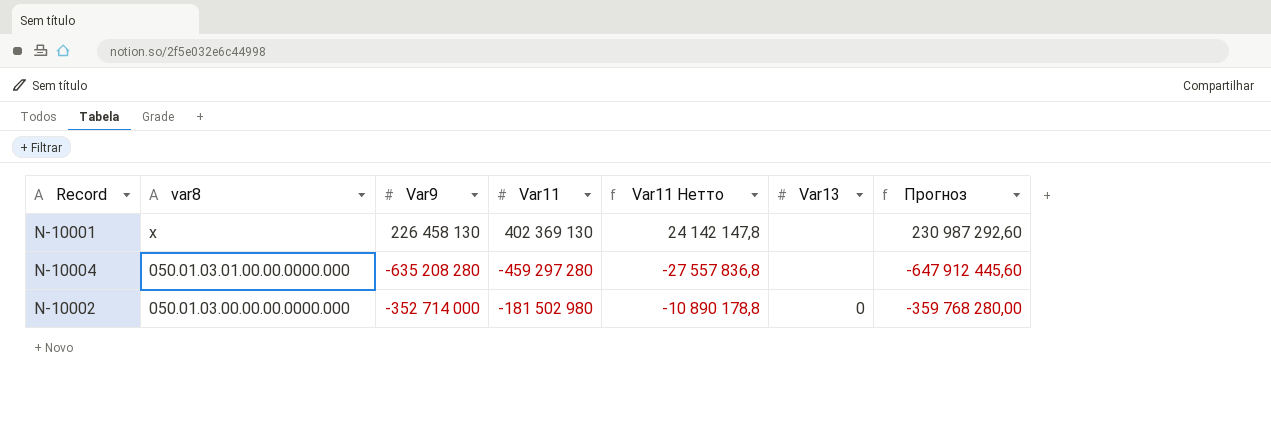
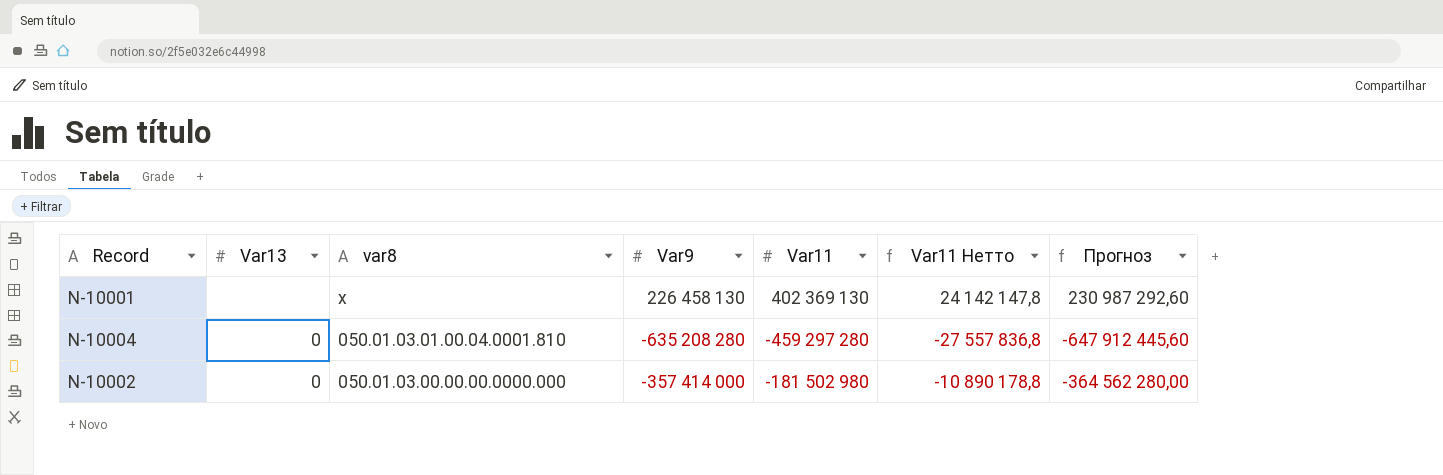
column Var13 | position: 6 -> 2
N-10004 | Var13: none -> 0
N-10004 | var8: 050.01.03.01.00.00.0000.000 -> 050.01.03.01.00.04.0001.810
N-10002 | Var9: -352 714 000 -> -357 414 000
N-10002 | Прогноз: -359 768 280,00 -> -364 562 280,00

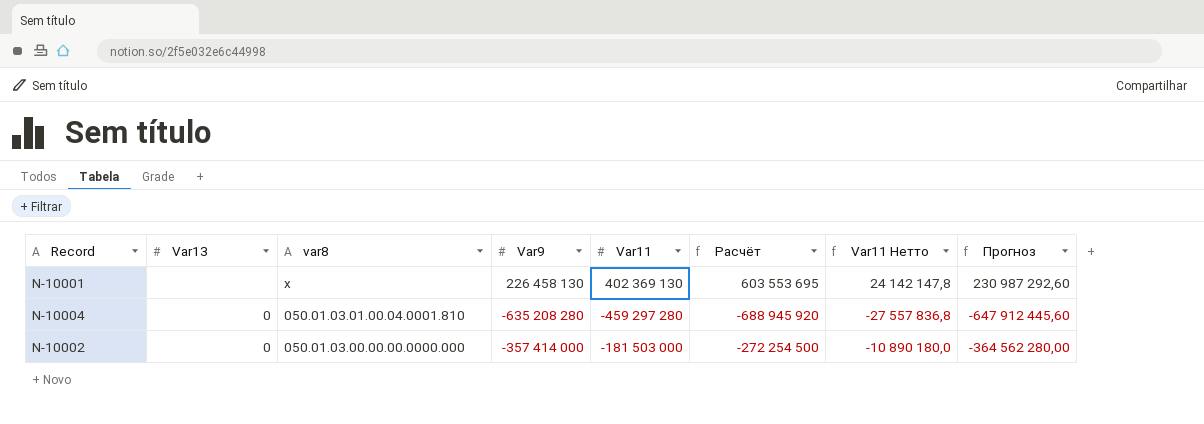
column Расчёт | formula: none -> [Var11] * 1,5
N-10002 | Var11: -181 502 980 -> -181 503 000
N-10002 | Var11 Нетто: -10 890 178,8 -> -10 890 180,0

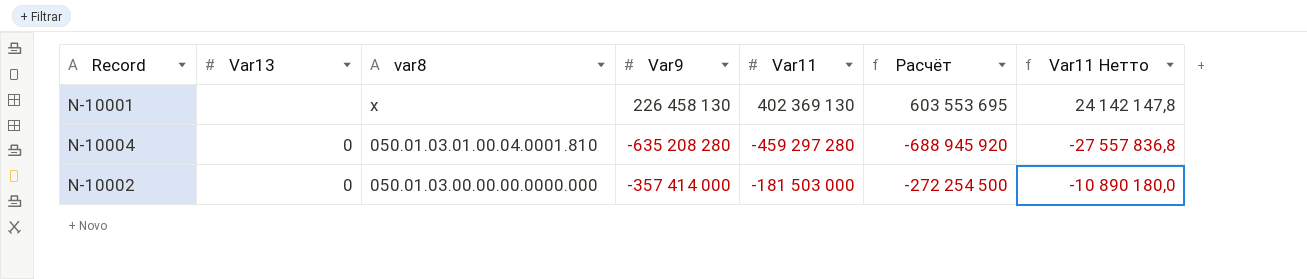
column Прогноз | formula: [Var9] * 1,02 -> none

